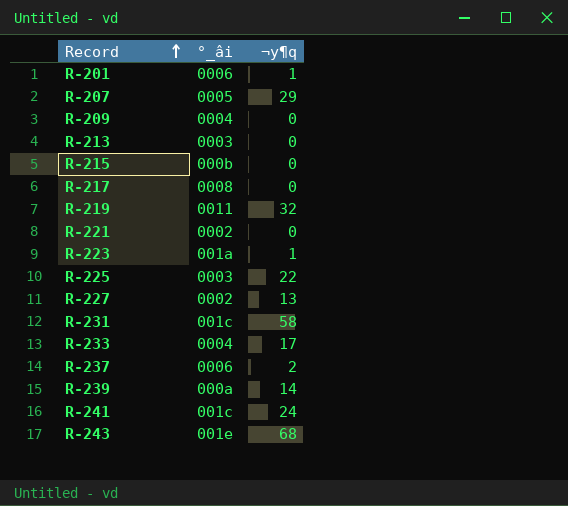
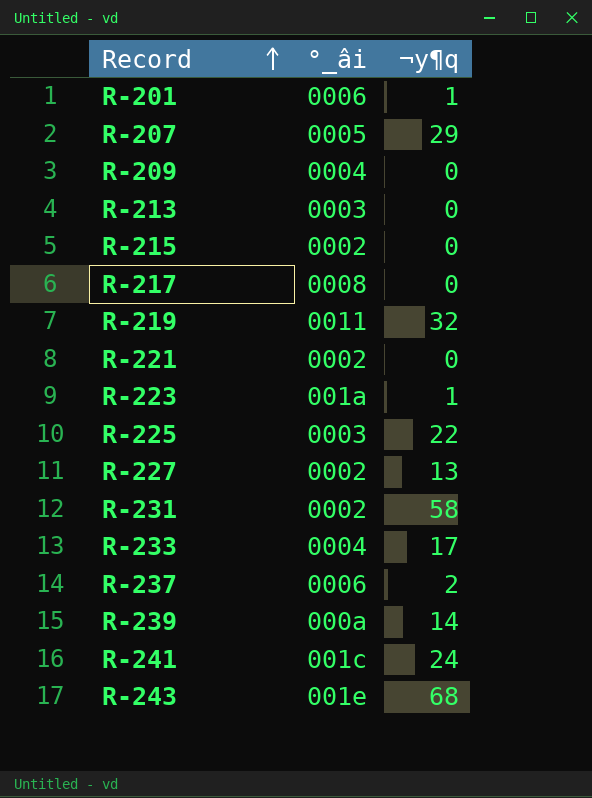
R-215 | °_âi: 000b -> 0002
R-231 | °_âi: 001c -> 0002

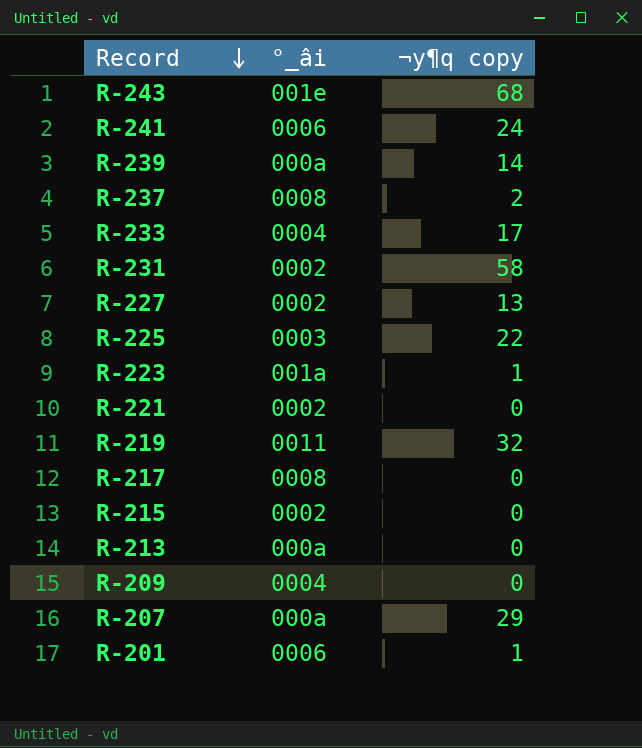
row order: Record ascending -> Record descending
column name: ¬y¶q -> ¬y¶q copy
R-241 | °_âi: 001c -> 0006
R-237 | °_âi: 0006 -> 0008
R-213 | °_âi: 0003 -> 000a
R-207 | °_âi: 0005 -> 000a

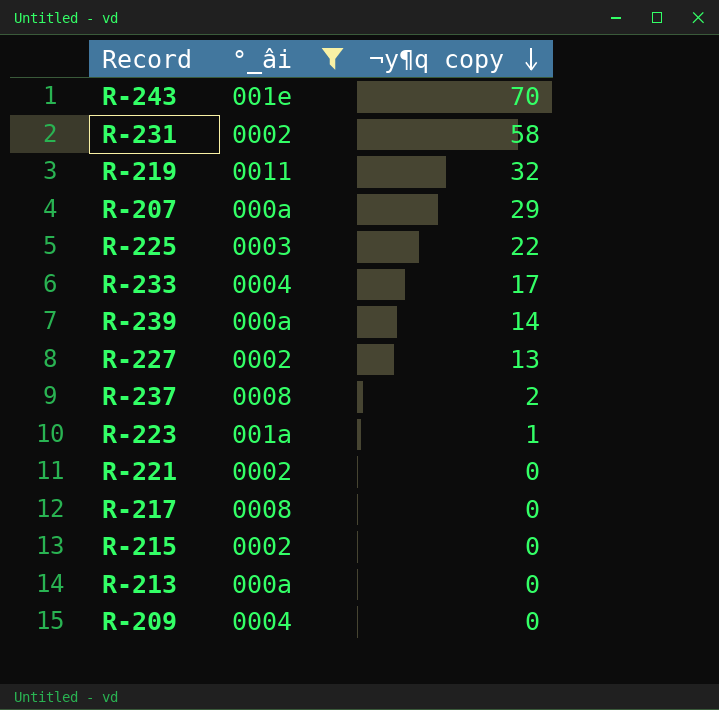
filter: none -> °_âi != 0006
row order: Record descending -> ¬y¶q copy descending
R-243 | ¬y¶q copy: 68 -> 70

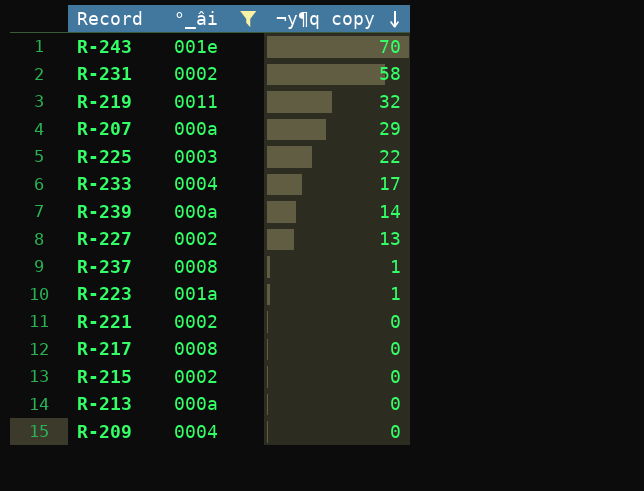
R-237 | ¬y¶q copy: 2 -> 1

